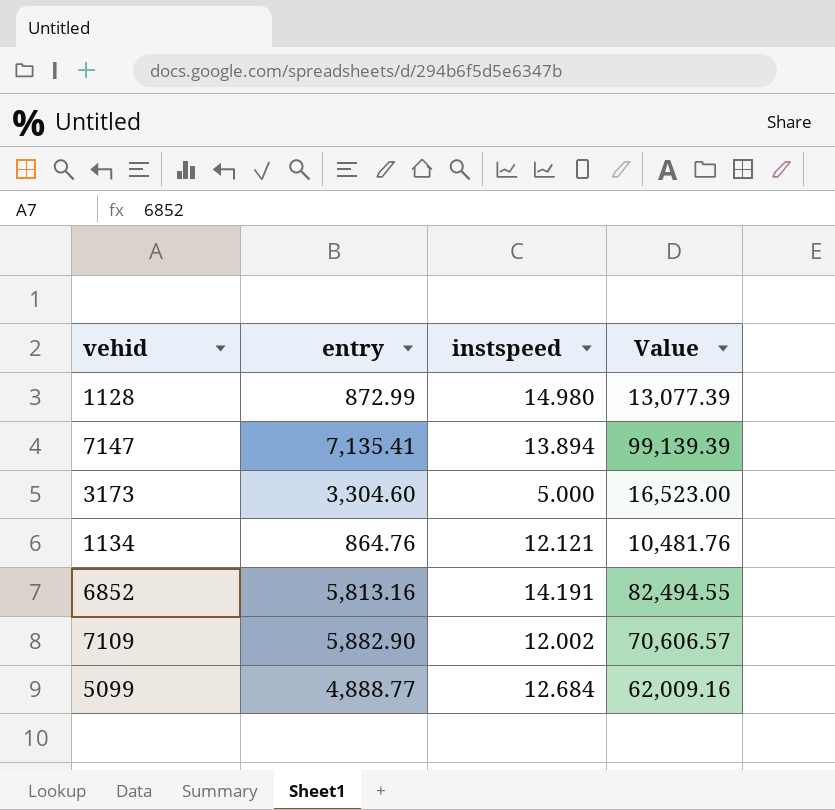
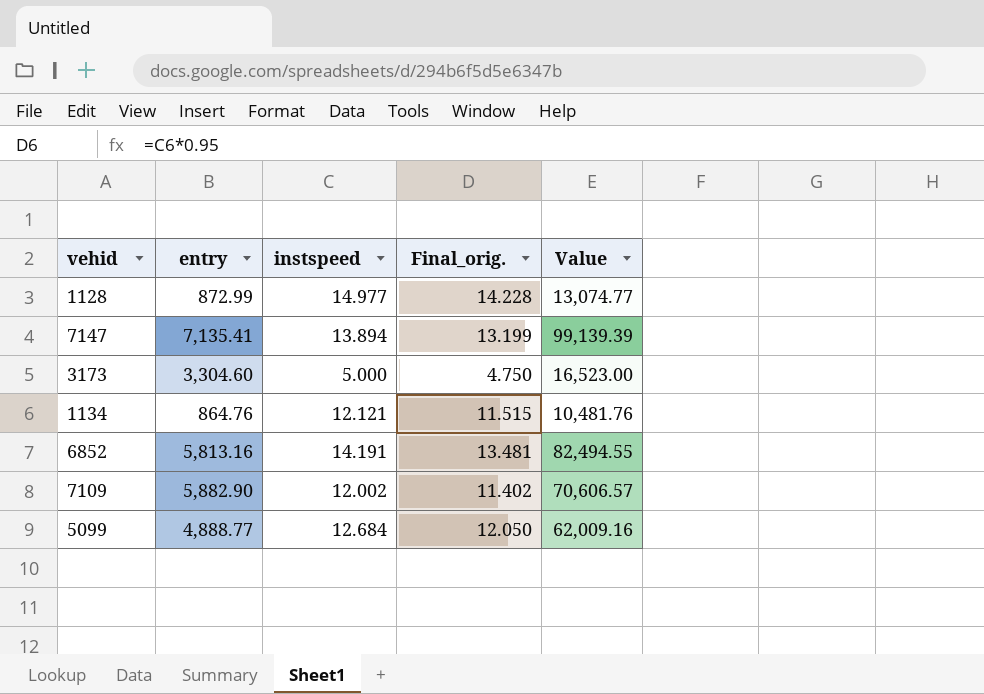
column Final_orig. | formula: none -> [instspeed] * 0.95
1128 | instspeed: 14.980 -> 14.977
1128 | Value: 13,077.39 -> 13,074.77

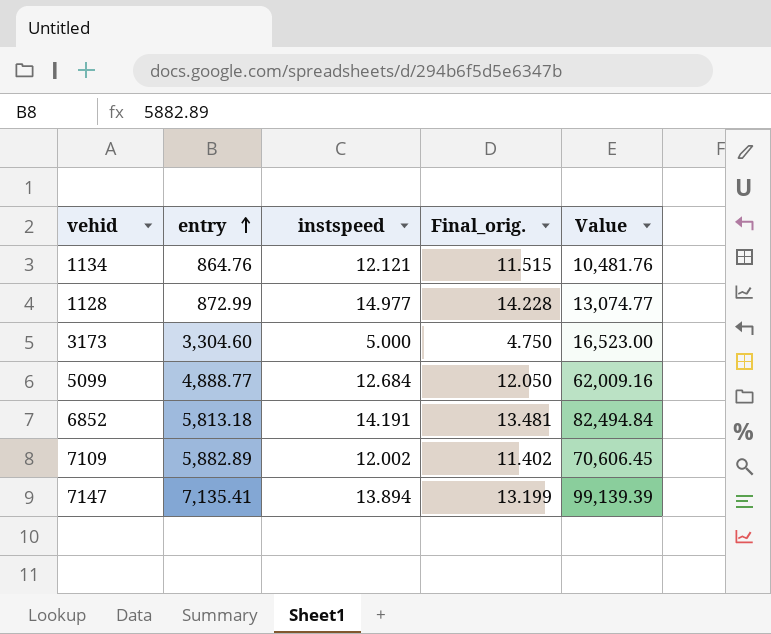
row order: none -> entry ascending
6852 | entry: 5,813.16 -> 5,813.18
6852 | Value: 82,494.55 -> 82,494.84
7109 | entry: 5,882.90 -> 5,882.89
7109 | Value: 70,606.57 -> 70,606.45

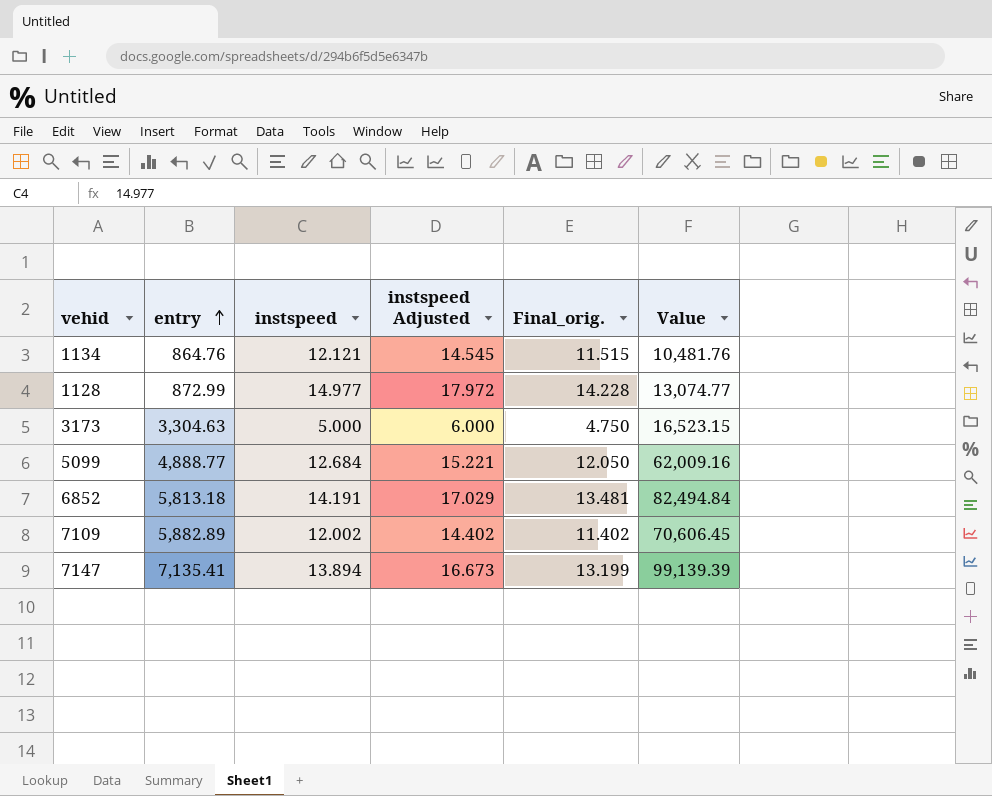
column instspeed Adjusted | formula: none -> [instspeed] * 1.2
3173 | entry: 3,304.60 -> 3,304.63
3173 | Value: 16,523.00 -> 16,523.15

